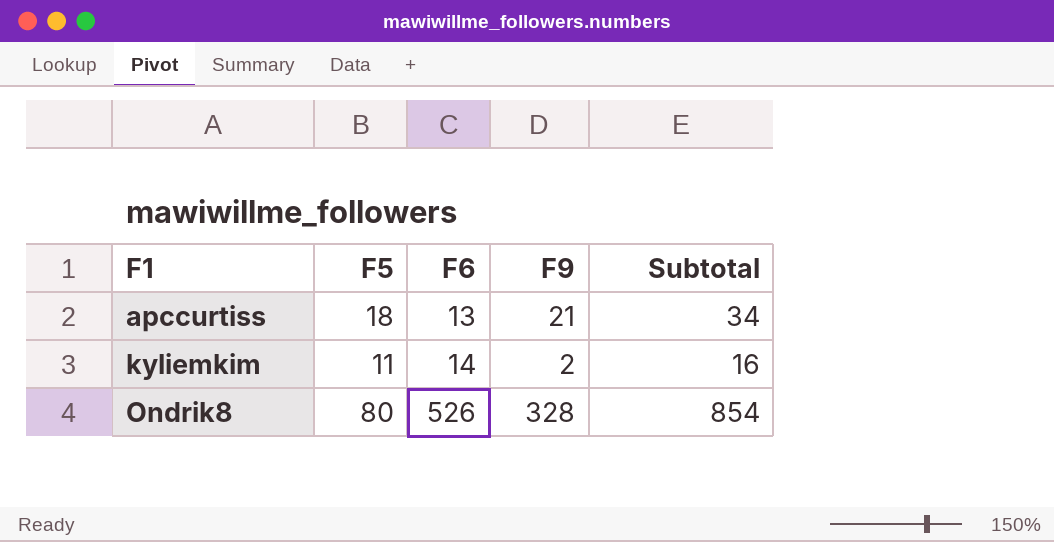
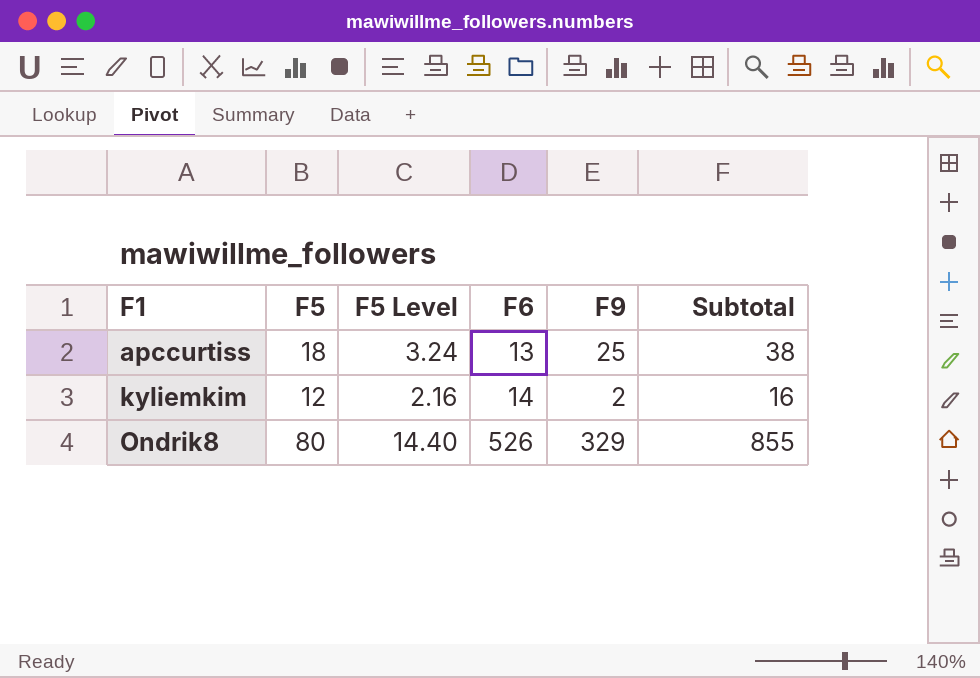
column F5 Level | formula: none -> [F5] * 0.18
apccurtiss | F9: 21 -> 25
apccurtiss | Subtotal: 34 -> 38
kyliemkim | F5: 11 -> 12
Ondrik8 | F9: 328 -> 329
Ondrik8 | Subtotal: 854 -> 855

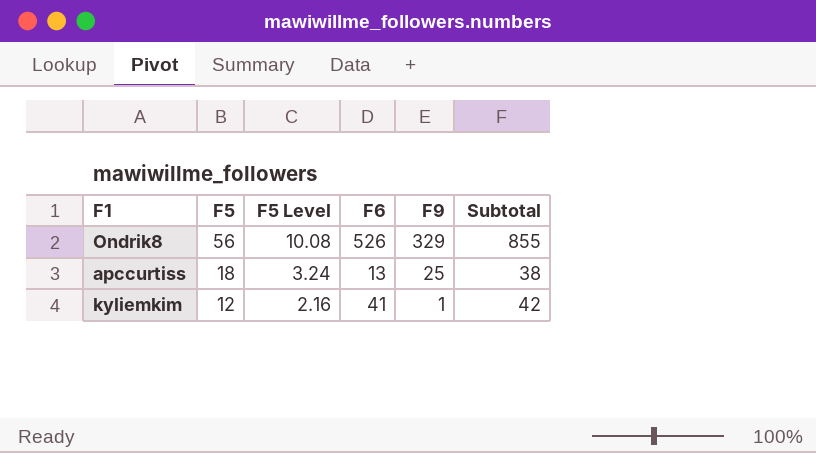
row order: F1 ascending -> F5 descending
Ondrik8 | F5: 80 -> 56
Ondrik8 | F5 Level: 14.40 -> 10.08
kyliemkim | F6: 14 -> 41
kyliemkim | F9: 2 -> 1
kyliemkim | Subtotal: 16 -> 42

